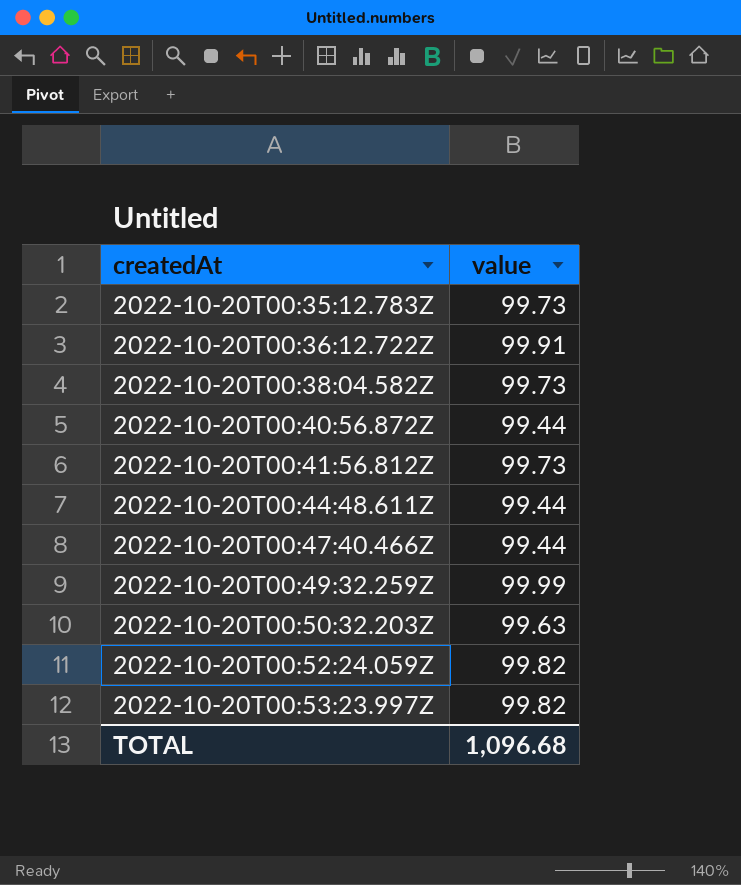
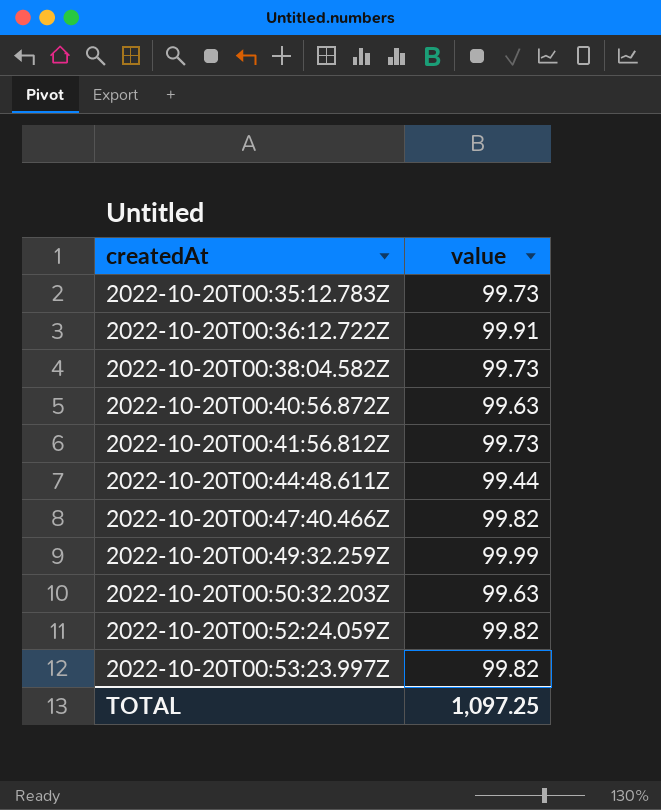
2022-10-20T00:40:56.872Z | value: 99.44 -> 99.63
2022-10-20T00:47:40.466Z | value: 99.44 -> 99.82
TOTAL | value: 1,096.68 -> 1,097.25

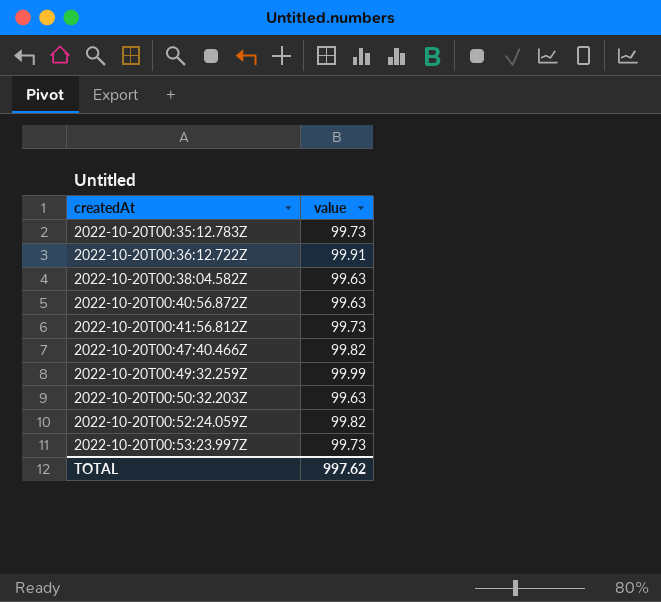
row 2022-10-20T00:44:48.611Z: 99.44 -> none
2022-10-20T00:38:04.582Z | value: 99.73 -> 99.63
2022-10-20T00:53:23.997Z | value: 99.82 -> 99.73
TOTAL | value: 1,097.25 -> 997.62

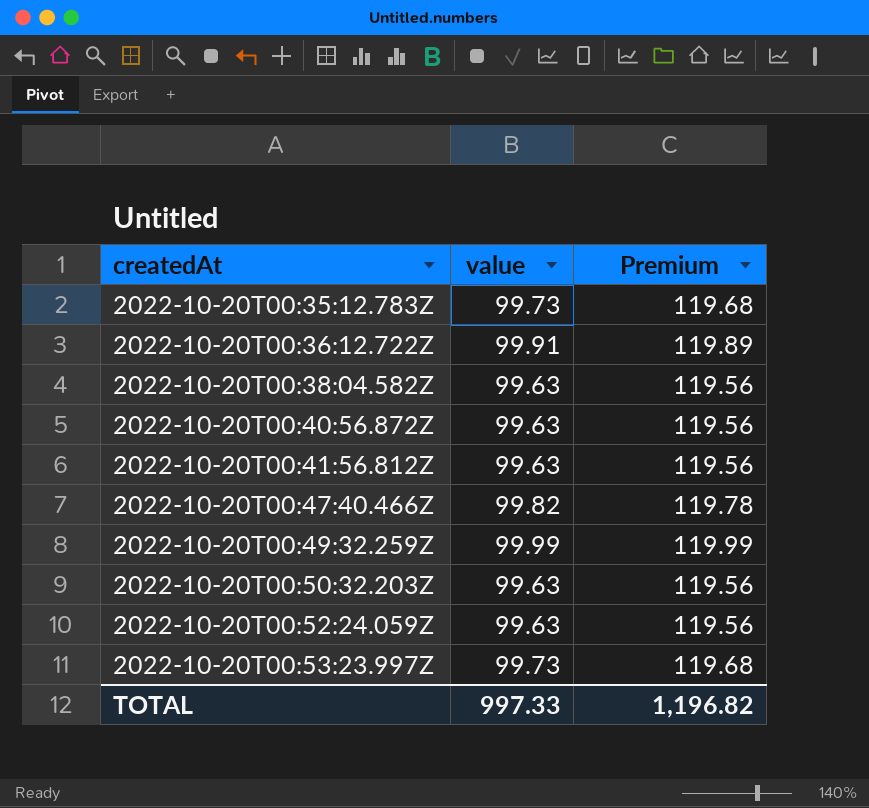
column Premium | formula: none -> [value] * 1.2
2022-10-20T00:41:56.812Z | value: 99.73 -> 99.63
2022-10-20T00:52:24.059Z | value: 99.82 -> 99.63
TOTAL | value: 997.62 -> 997.33

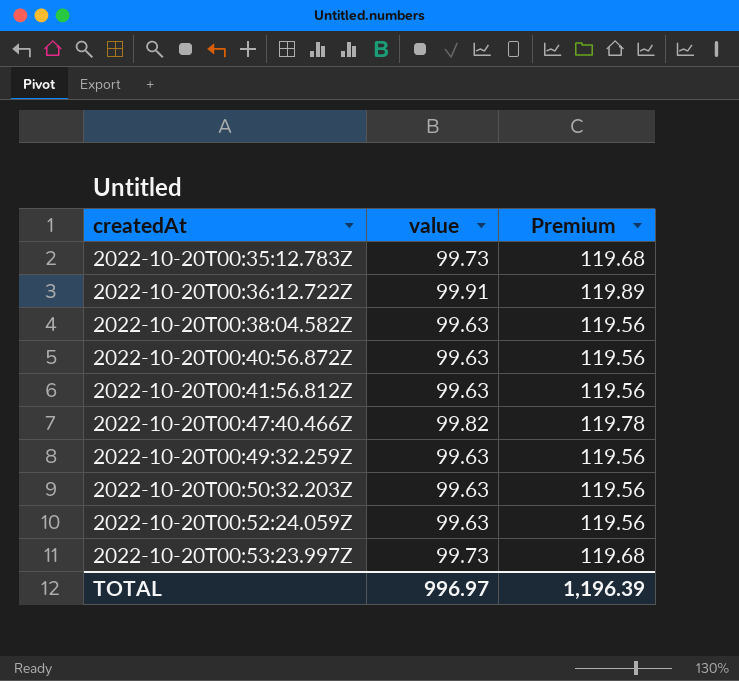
2022-10-20T00:49:32.259Z | value: 99.99 -> 99.63
2022-10-20T00:49:32.259Z | Premium: 119.99 -> 119.56
TOTAL | value: 997.33 -> 996.97
TOTAL | Premium: 1,196.82 -> 1,196.39

